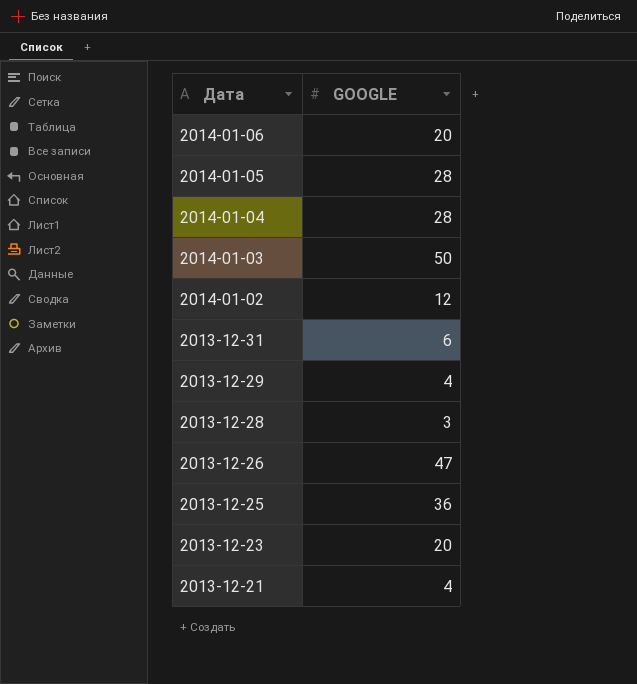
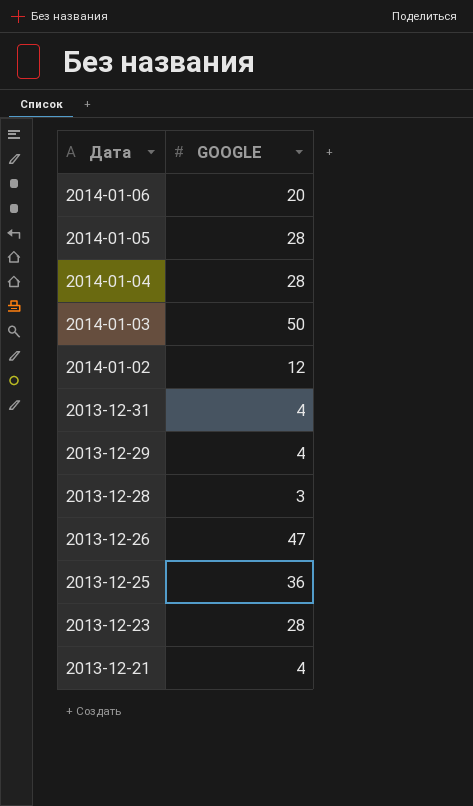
2013-12-31 | GOOGLE: 6 -> 4
2013-12-23 | GOOGLE: 20 -> 28

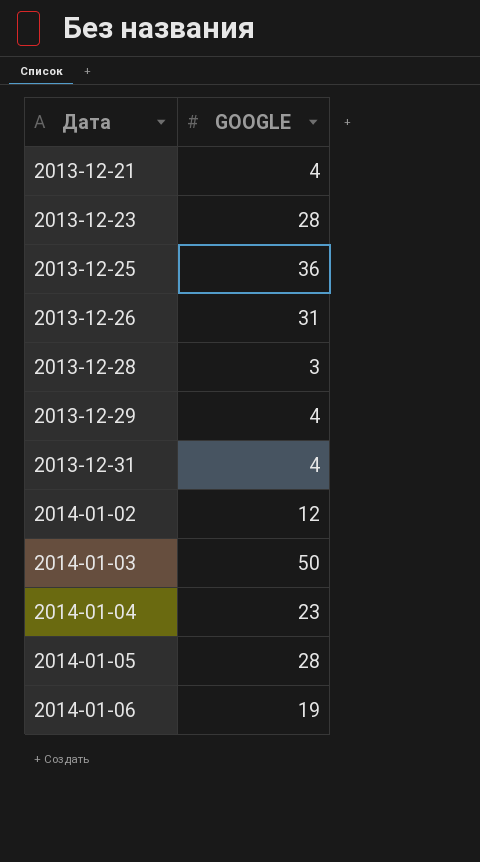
row order: Дата descending -> Дата ascending
2013-12-26 | GOOGLE: 47 -> 31
2014-01-04 | GOOGLE: 28 -> 23
2014-01-06 | GOOGLE: 20 -> 19

